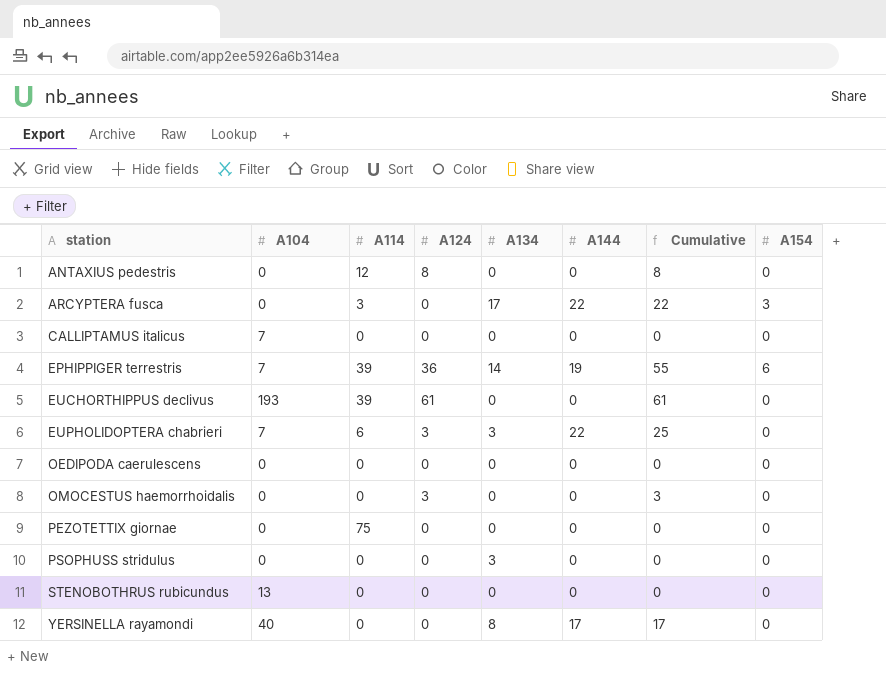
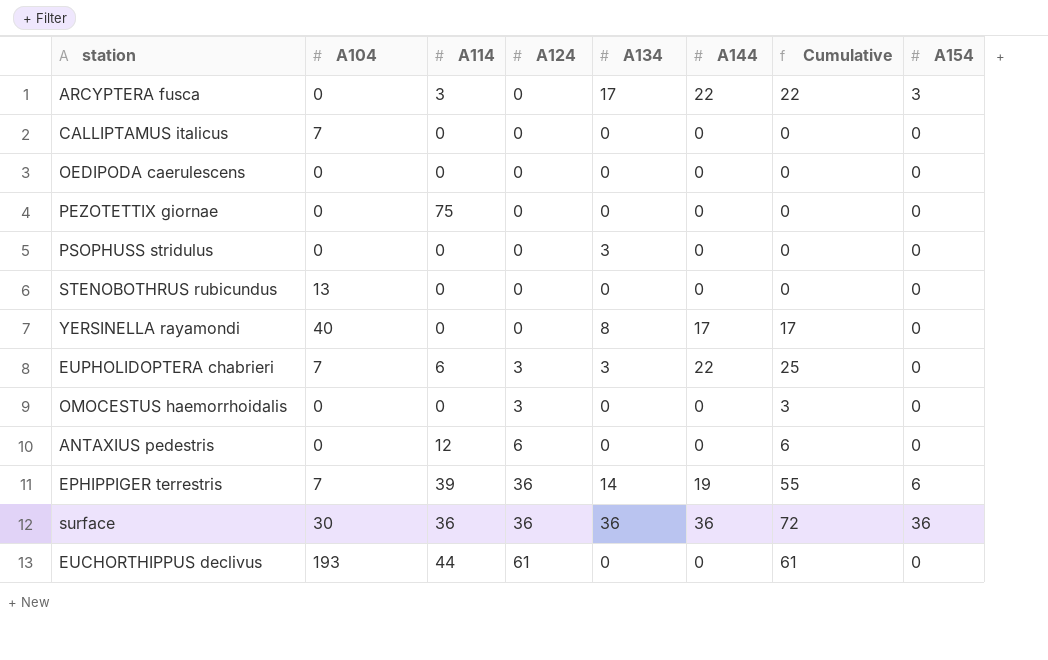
row order: station ascending -> A124 ascending
ANTAXIUS pedestris | A124: 8 -> 6
ANTAXIUS pedestris | Cumulative: 8 -> 6
row surface: none -> 30 | 36 | 36 | 36 | 36 | 72 | 36
EUCHORTHIPPUS declivus | A114: 39 -> 44

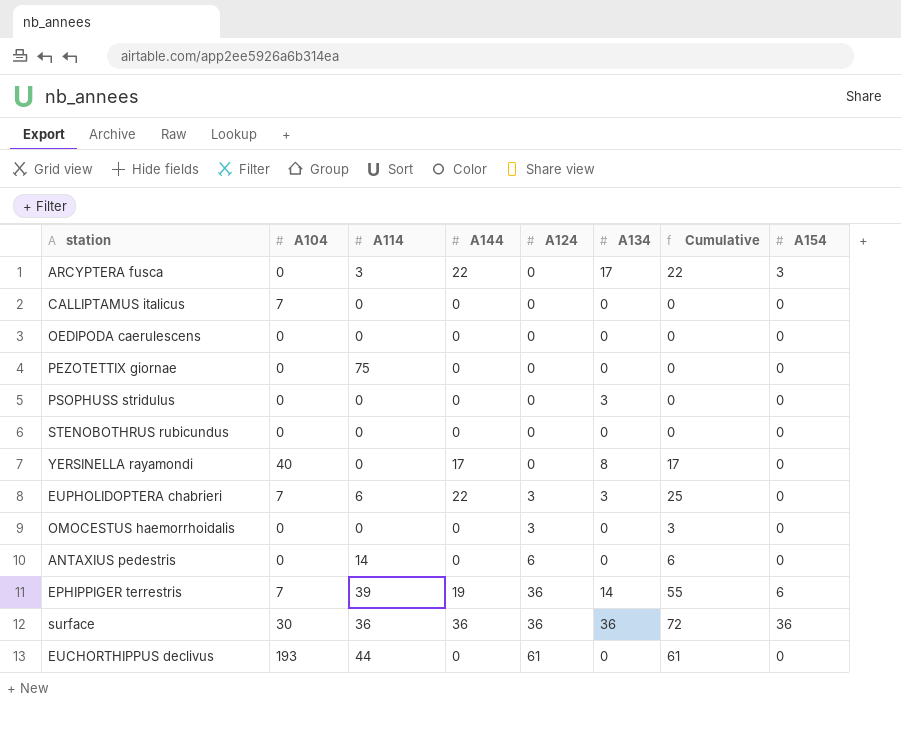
column A144 | position: 6 -> 4
STENOBOTHRUS rubicundus | A104: 13 -> 0
ANTAXIUS pedestris | A114: 12 -> 14

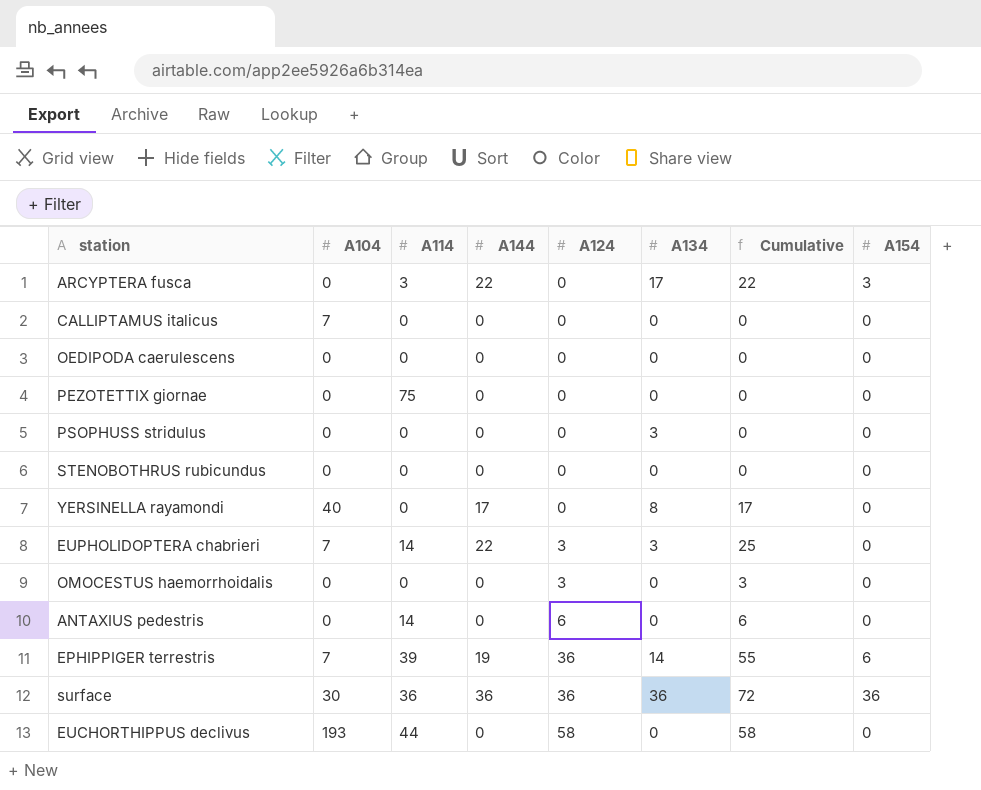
EUPHOLIDOPTERA chabrieri | A114: 6 -> 14
EUCHORTHIPPUS declivus | A124: 61 -> 58
EUCHORTHIPPUS declivus | Cumulative: 61 -> 58

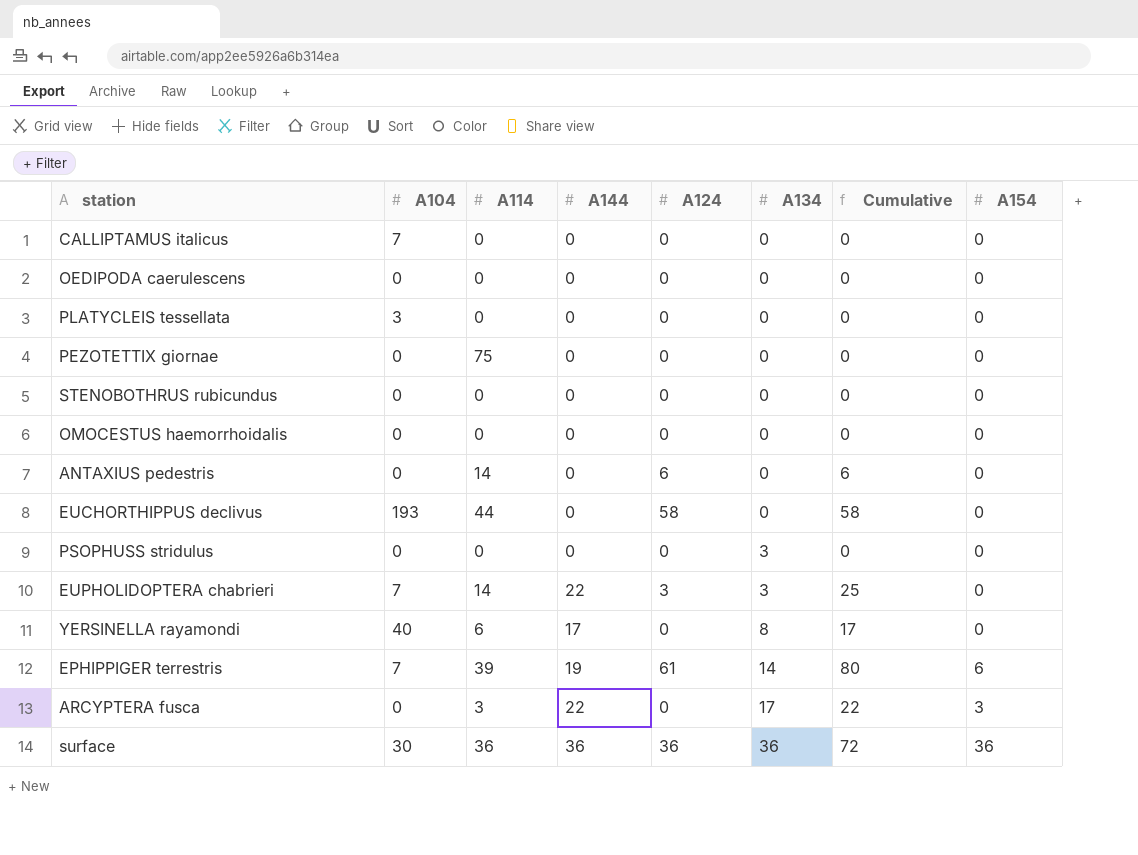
row order: A124 ascending -> A134 ascending
row PLATYCLEIS tessellata: none -> 3 | 0 | 0 | 0 | 0 | 0 | 0
OMOCESTUS haemorrhoidalis | A124: 3 -> 0
OMOCESTUS haemorrhoidalis | Cumulative: 3 -> 0
YERSINELLA rayamondi | A114: 0 -> 6
EPHIPPIGER terrestris | A124: 36 -> 61
EPHIPPIGER terrestris | Cumulative: 55 -> 80

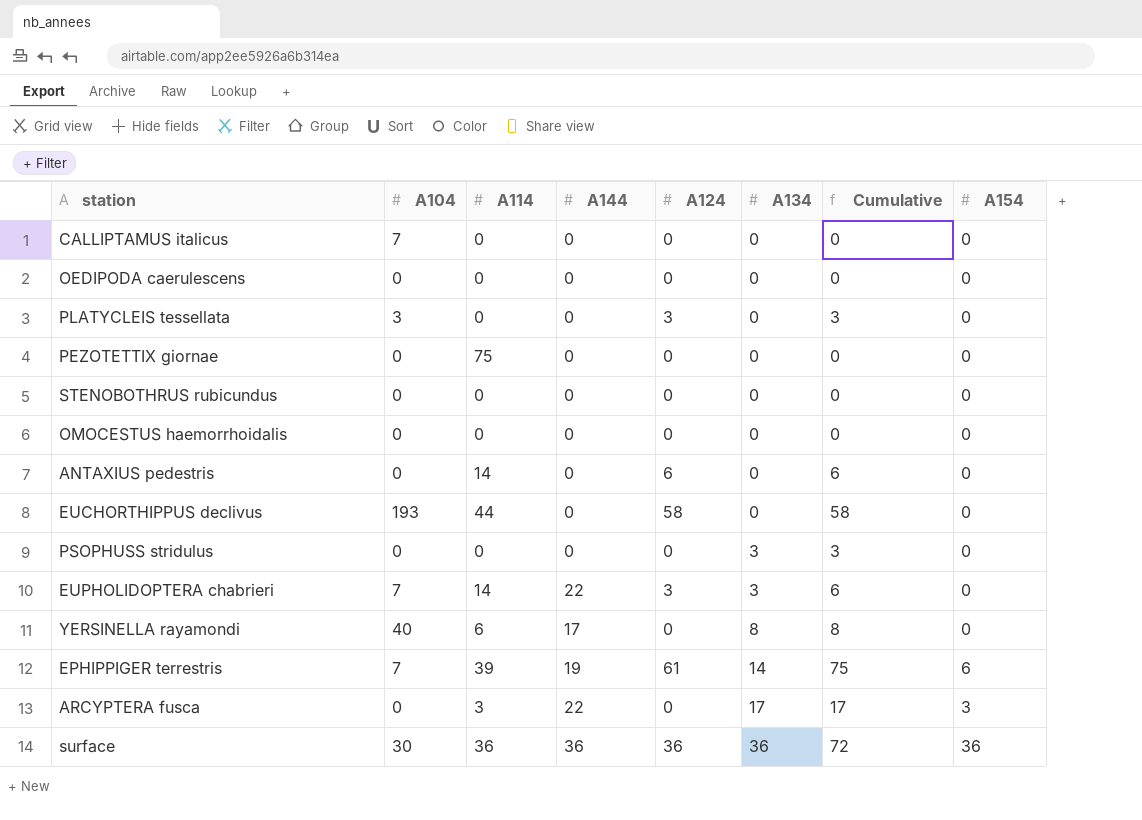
column Cumulative | formula: [A144] + [A124] -> [A124] + [A134]
PLATYCLEIS tessellata | A124: 0 -> 3

